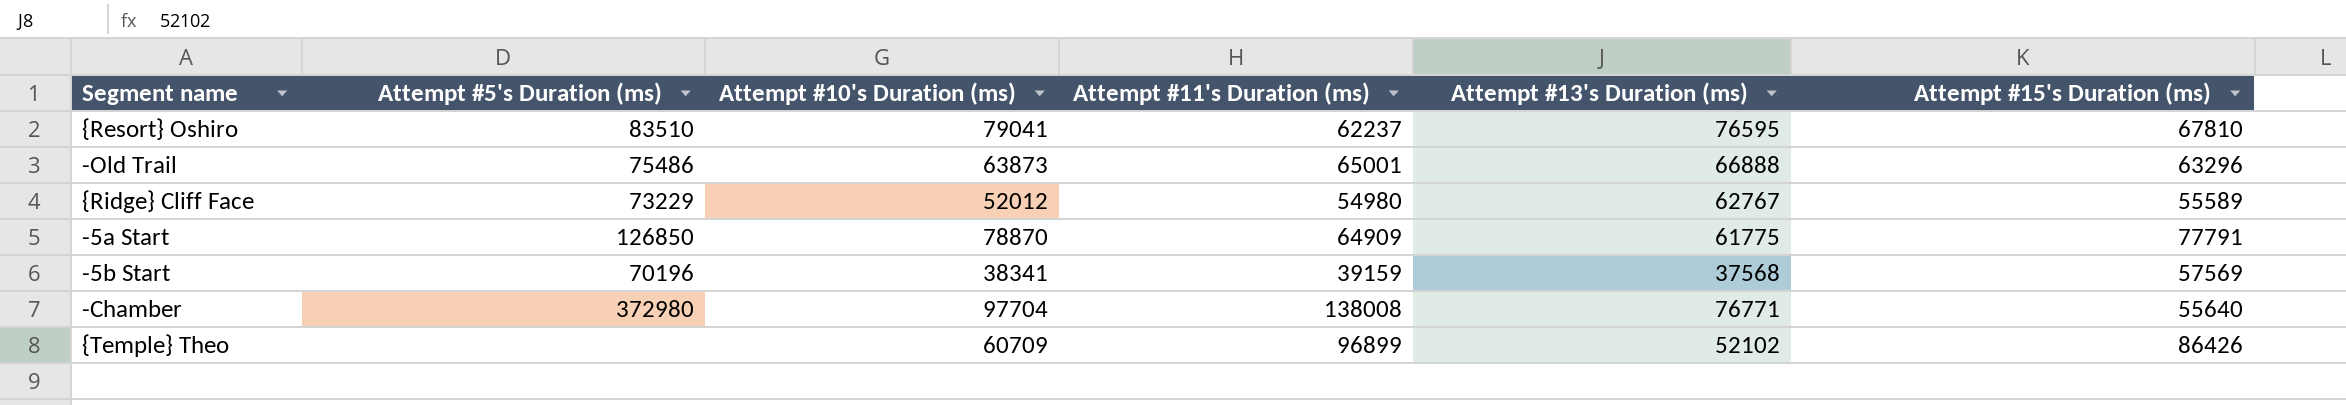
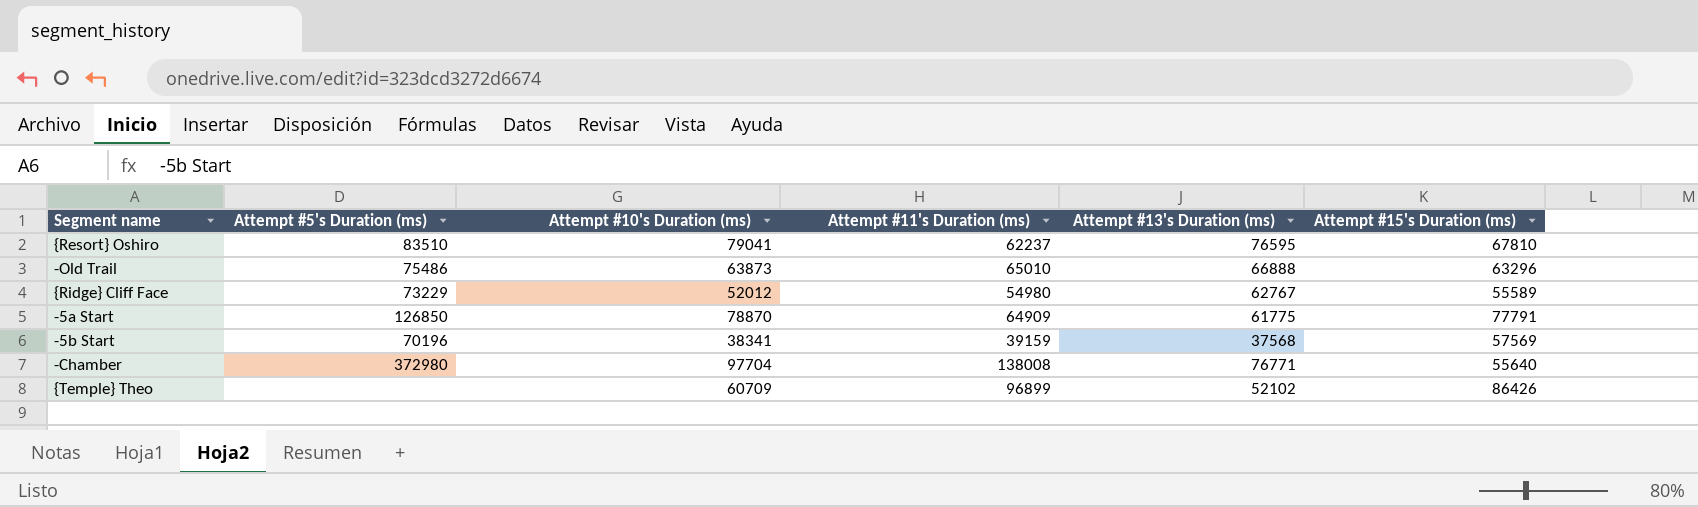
-Old Trail | Attempt #11's Duration (ms): 65001 -> 65010

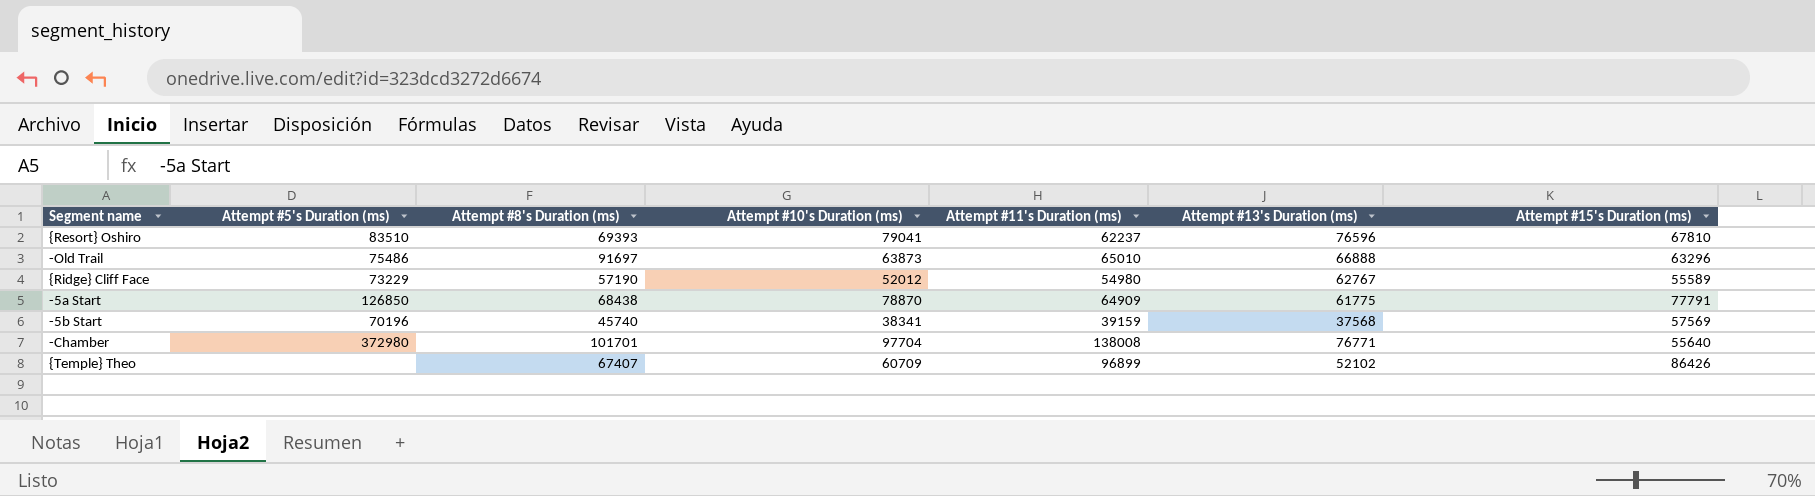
column Attempt #8's Duration (ms) | position: none -> 3
{Resort} Oshiro | Attempt #13's Duration (ms): 76595 -> 76596

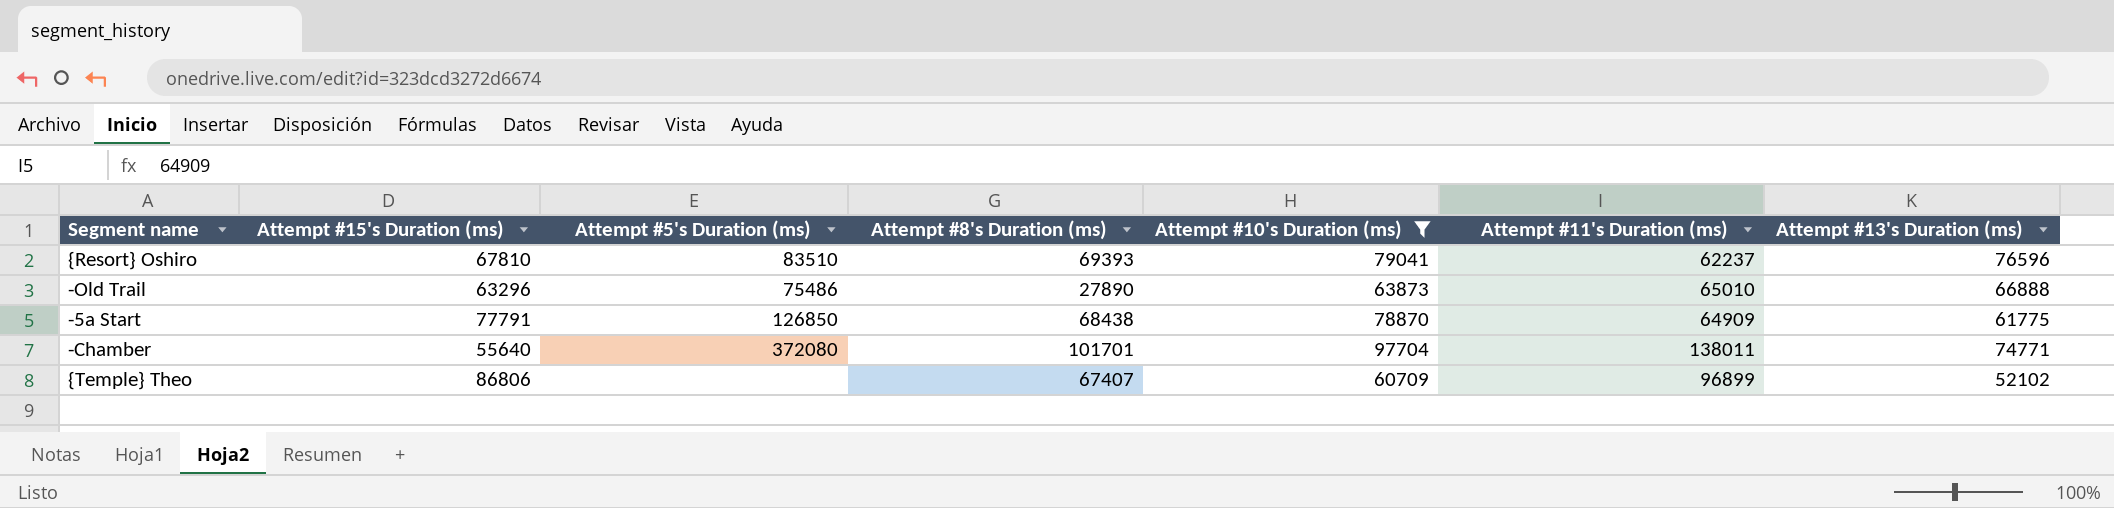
filter: none -> Attempt #10's Duration (ms) >= 60709
column Attempt #15's Duration (ms) | position: 7 -> 2
-Old Trail | Attempt #8's Duration (ms): 91697 -> 27890
-Chamber | Attempt #5's Duration (ms): 372980 -> 372080
-Chamber | Attempt #11's Duration (ms): 138008 -> 138011
-Chamber | Attempt #13's Duration (ms): 76771 -> 74771
{Temple} Theo | Attempt #15's Duration (ms): 86426 -> 86806

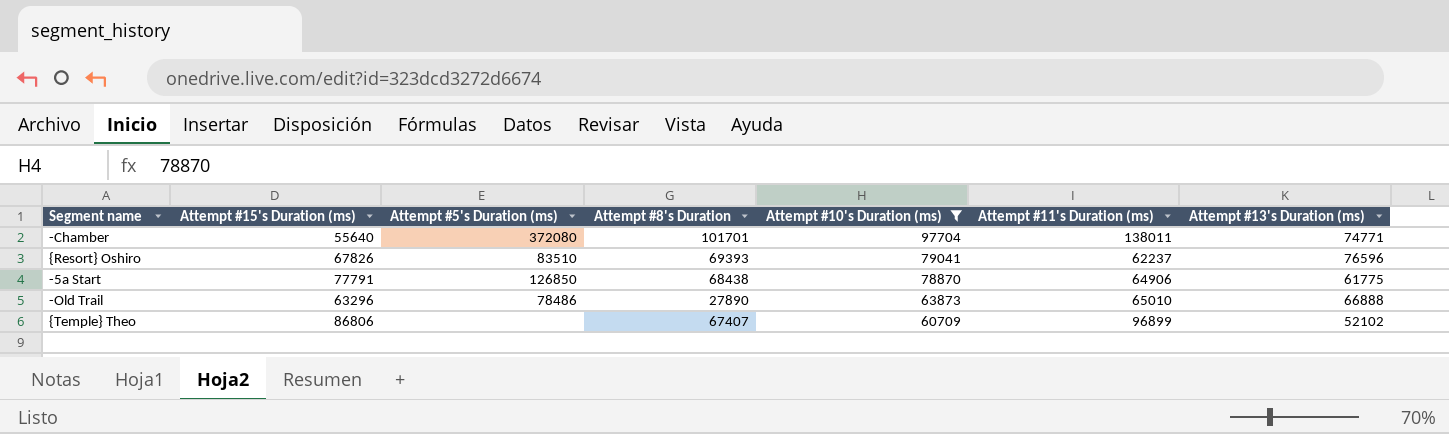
row order: none -> Attempt #10's Duration (ms) descending
column name: Attempt #8's Duration (ms) -> Attempt #8's Duration
{Resort} Oshiro | Attempt #15's Duration (ms): 67810 -> 67826
-5a Start | Attempt #11's Duration (ms): 64909 -> 64906
-Old Trail | Attempt #5's Duration (ms): 75486 -> 78486

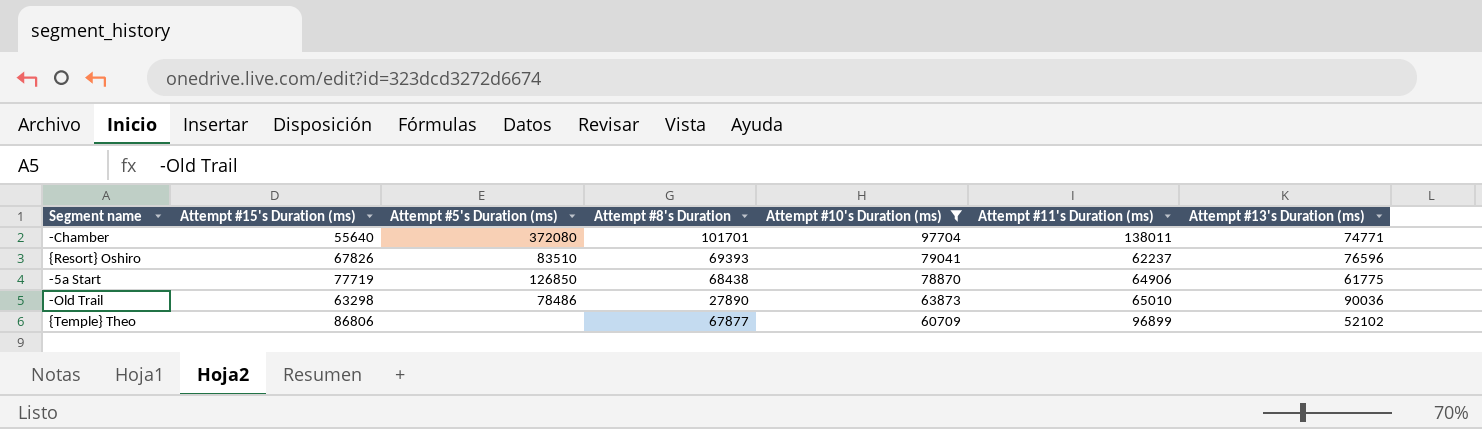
-5a Start | Attempt #15's Duration (ms): 77791 -> 77719
-Old Trail | Attempt #15's Duration (ms): 63296 -> 63298
-Old Trail | Attempt #13's Duration (ms): 66888 -> 90036
{Temple} Theo | Attempt #8's Duration: 67407 -> 67877

